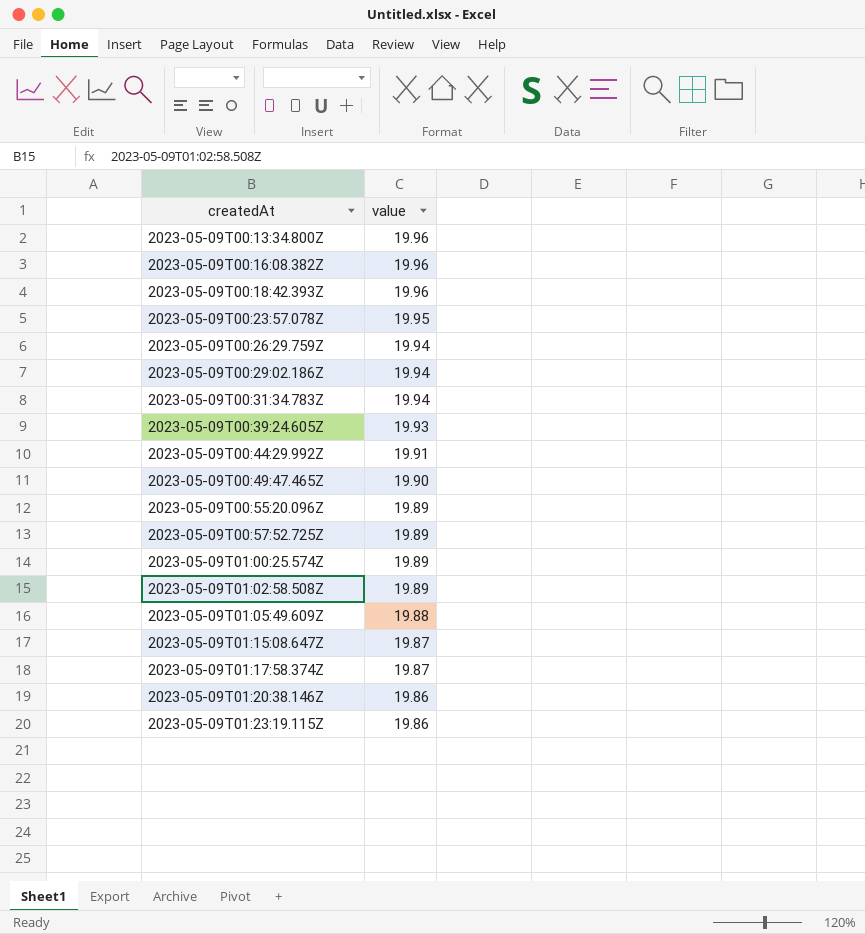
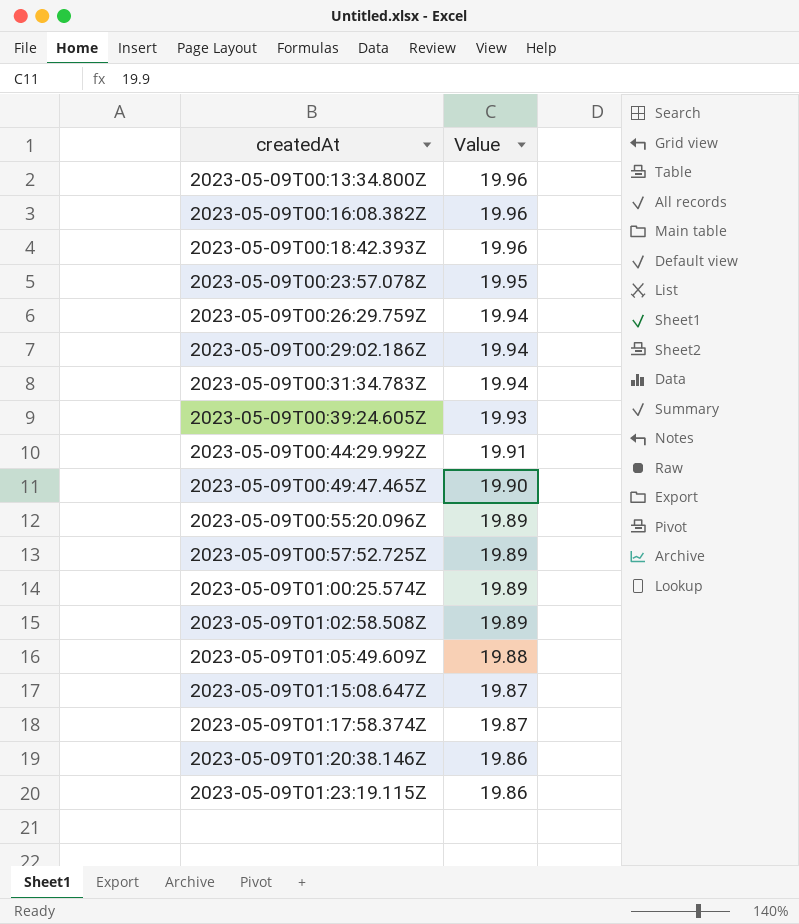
column name: value -> Value

